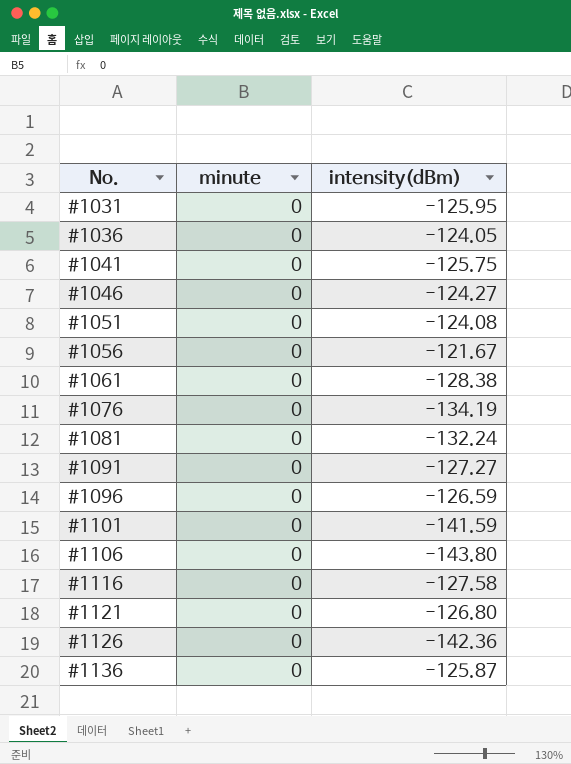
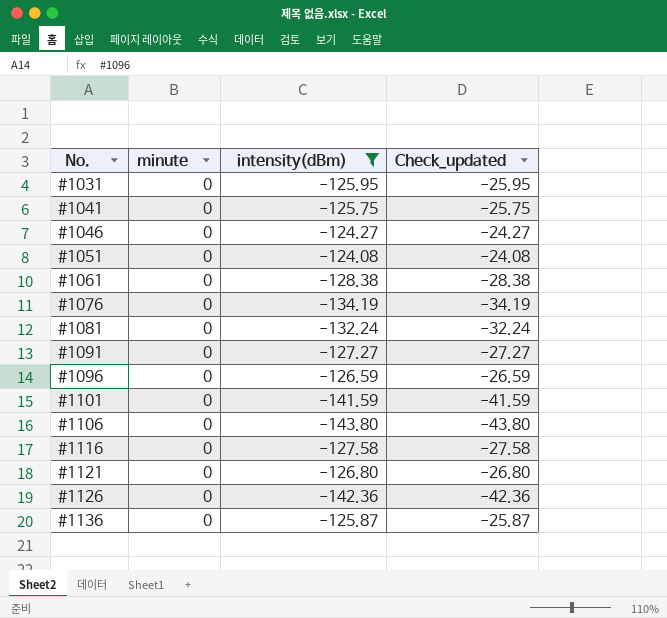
filter: none -> intensity(dBm) <= -124.08
column Check_updated | formula: none -> [intensity(dBm)] + 100

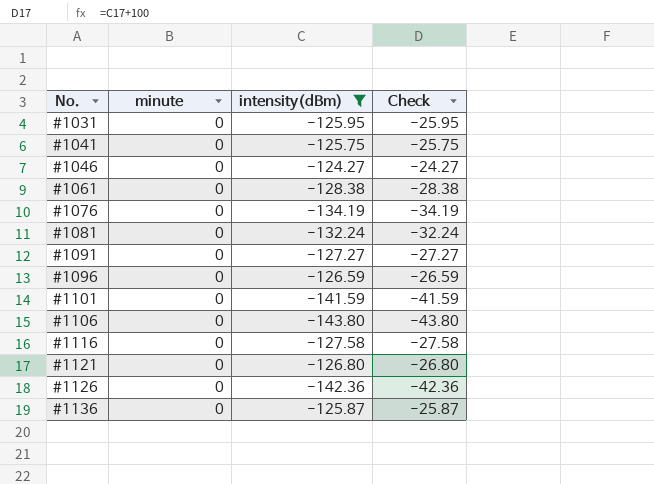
column name: Check_updated -> Check
row #1051: 0 | -124.08 | -24.08 -> none

